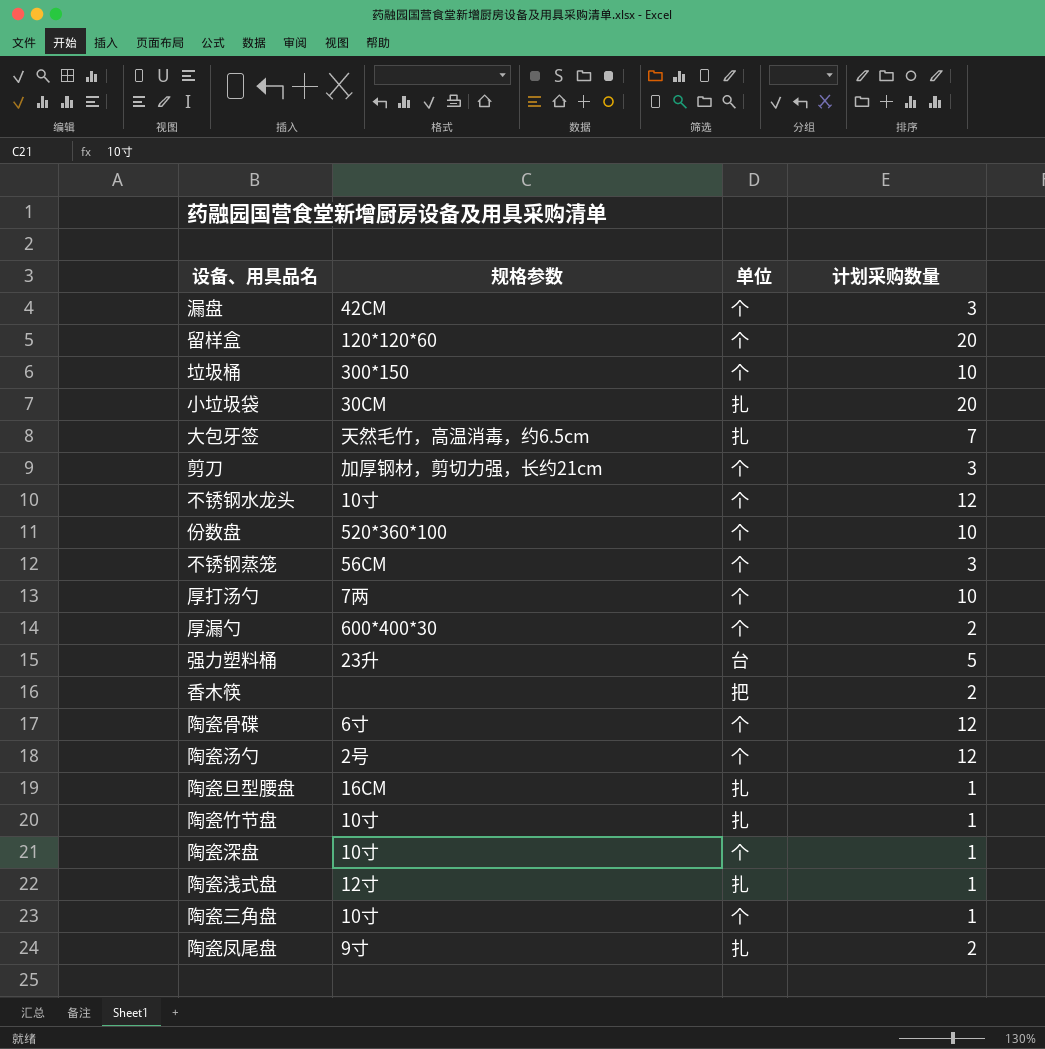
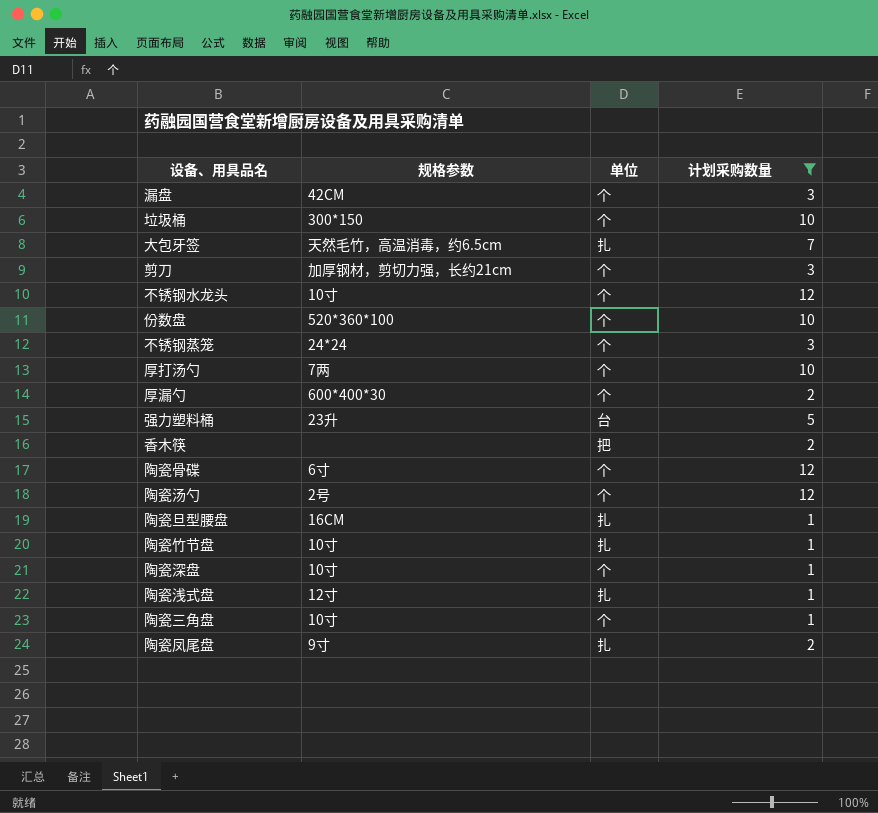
filter: none -> 计划采购数量 != 20
不锈钢蒸笼 | 规格参数: 56CM -> 24*24

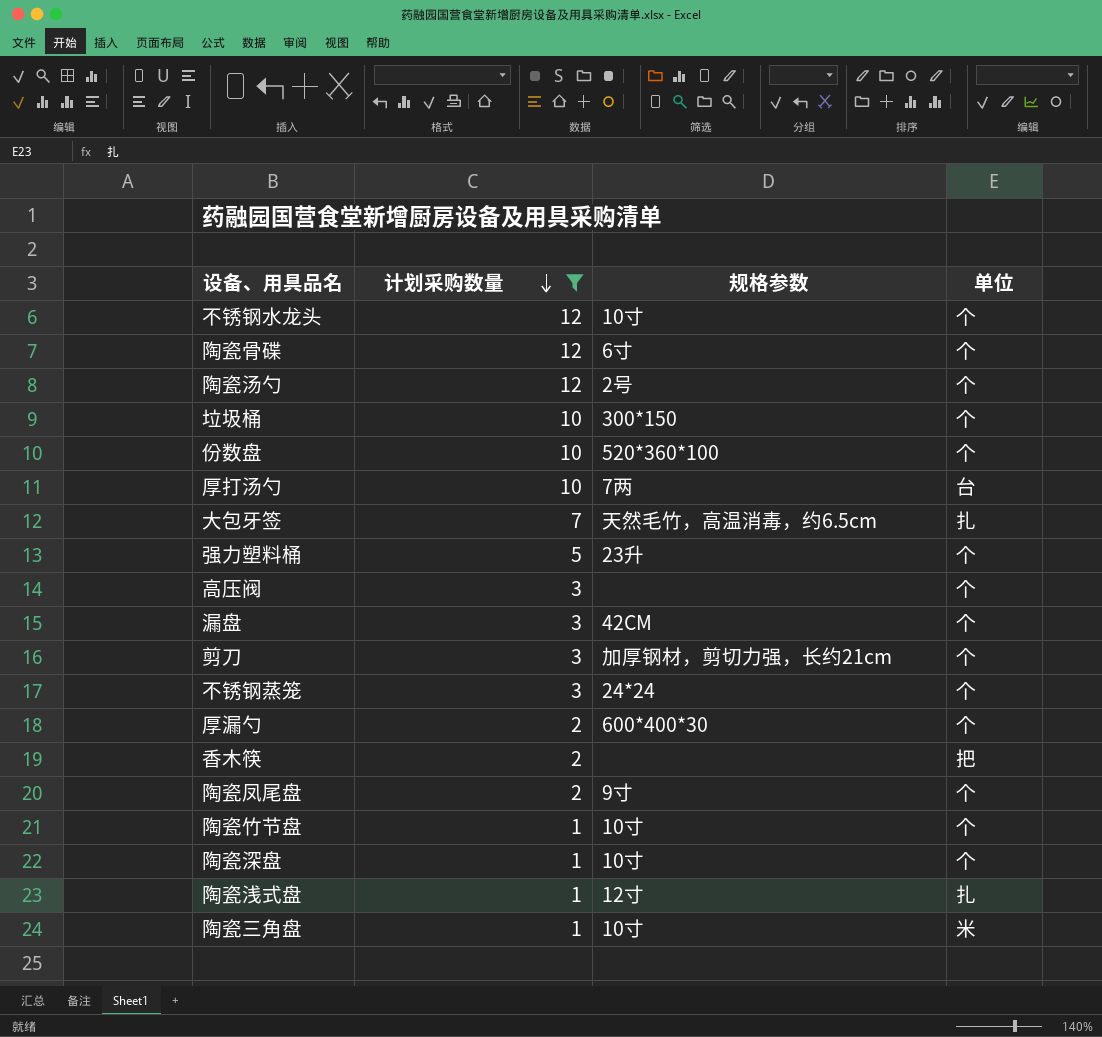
row order: none -> 计划采购数量 descending
column 计划采购数量 | position: 4 -> 2
row 陶瓷旦型腰盘: 16CM | 扎 | 1 -> none
厚打汤勺 | 单位: 个 -> 台
强力塑料桶 | 单位: 台 -> 个
row 高压阀: none -> 3 | none | 个
陶瓷凤尾盘 | 单位: 扎 -> 个
陶瓷竹节盘 | 单位: 扎 -> 个
陶瓷三角盘 | 单位: 个 -> 米

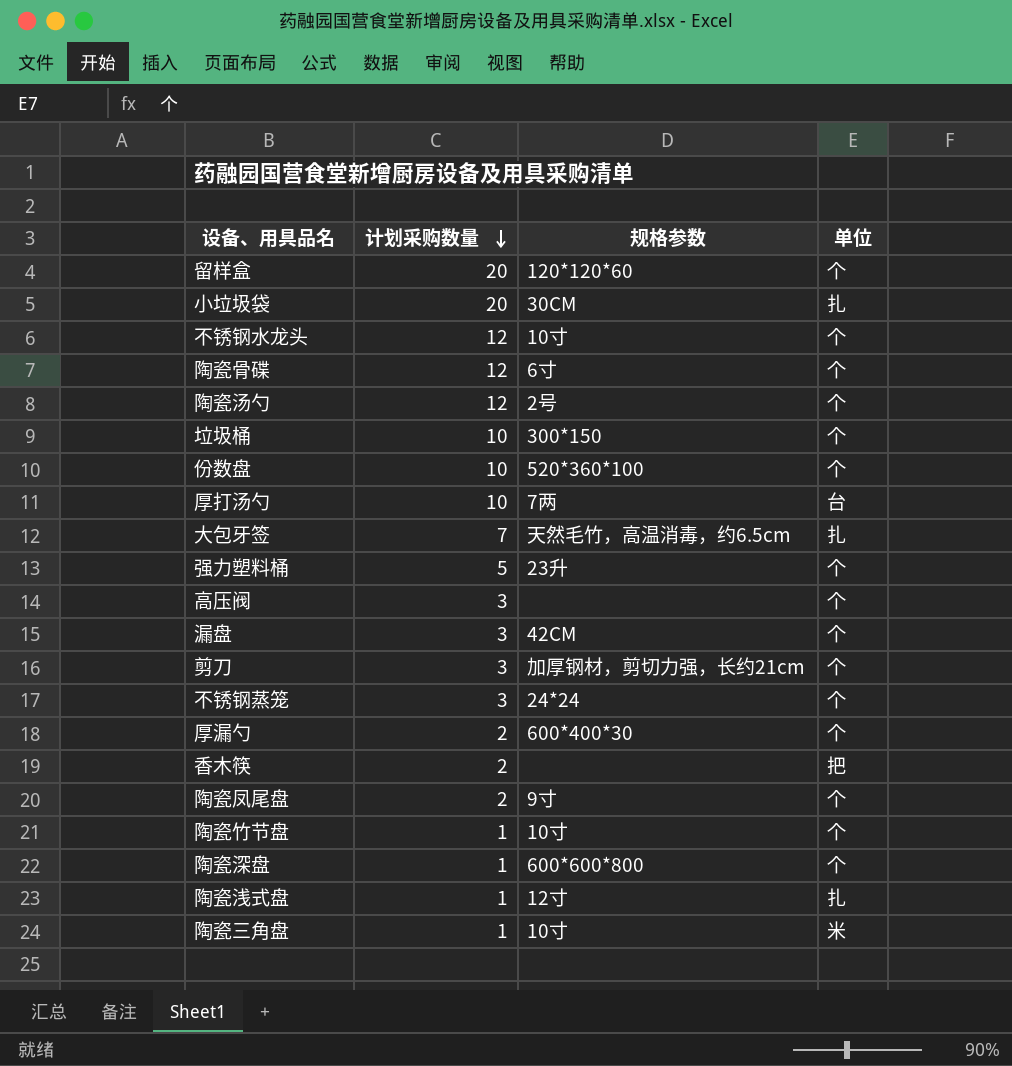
filter: 计划采购数量 != 20 -> none
陶瓷深盘 | 规格参数: 10寸 -> 600*600*800

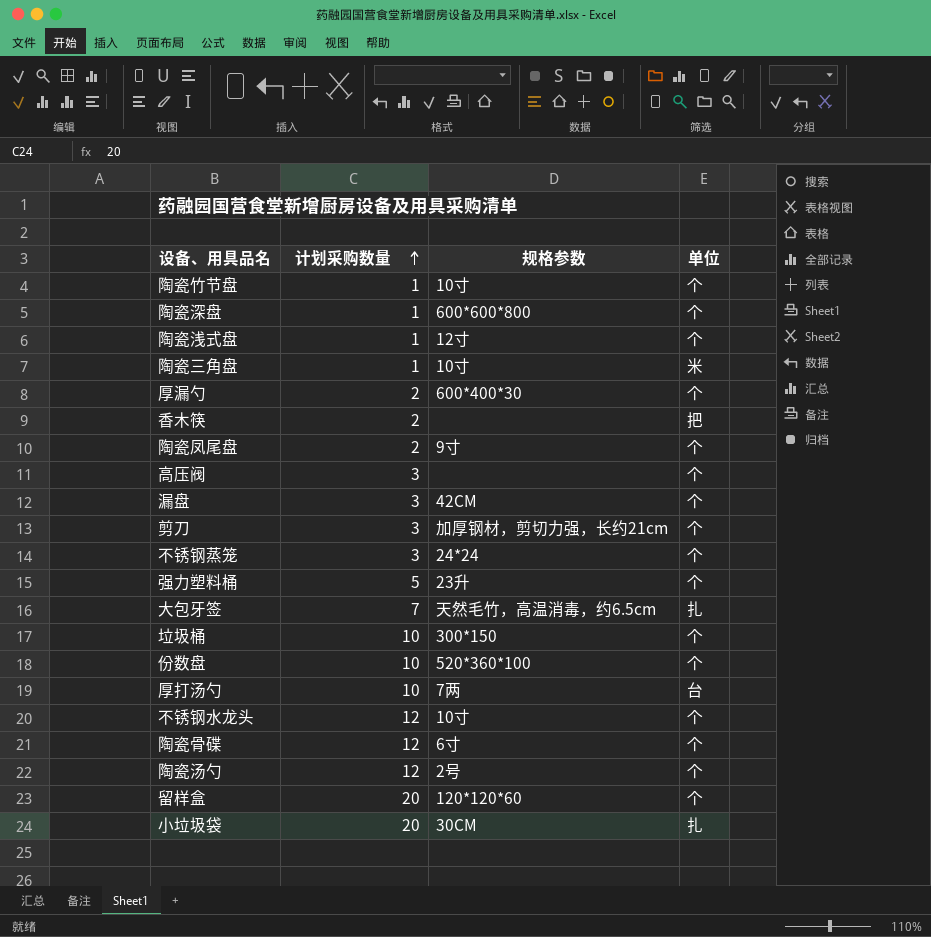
row order: 计划采购数量 descending -> 计划采购数量 ascending
陶瓷浅式盘 | 单位: 扎 -> 个

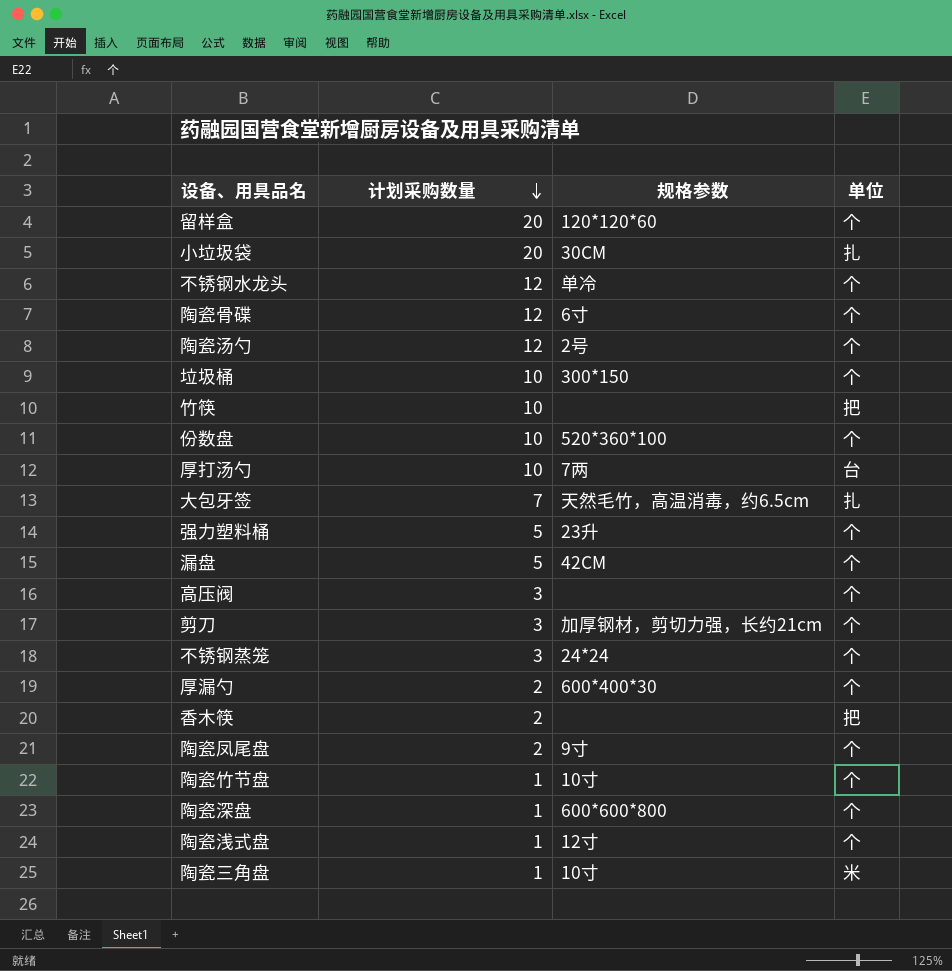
row order: 计划采购数量 ascending -> 计划采购数量 descending
不锈钢水龙头 | 规格参数: 10寸 -> 单冷
row 竹筷: none -> 10 | none | 把
漏盘 | 计划采购数量: 3 -> 5

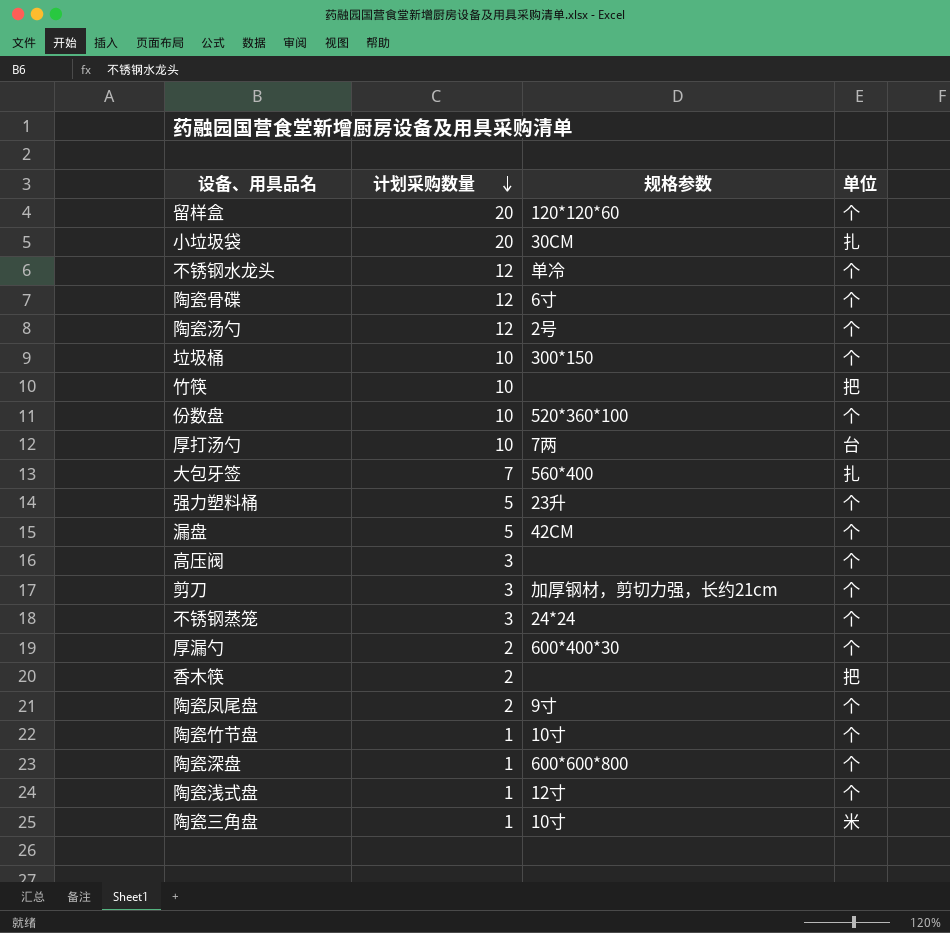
大包牙签 | 规格参数: 天然毛竹，高温消毒，约6.5cm -> 560*400

